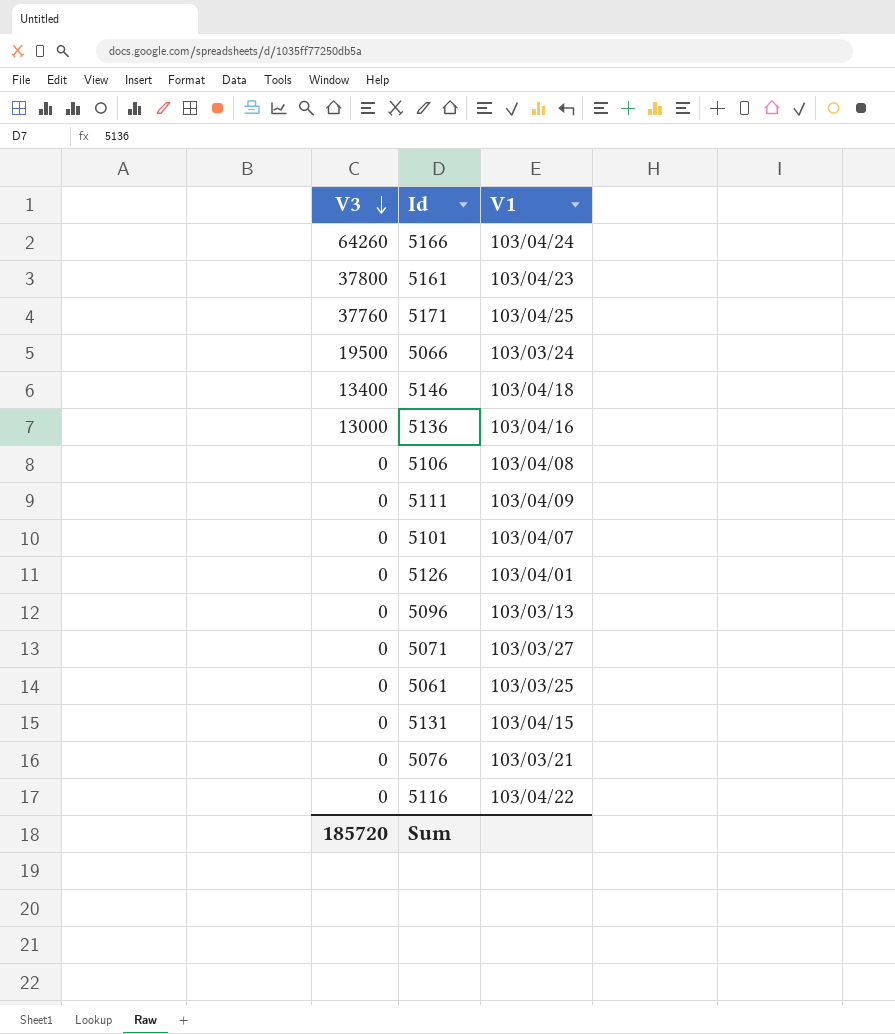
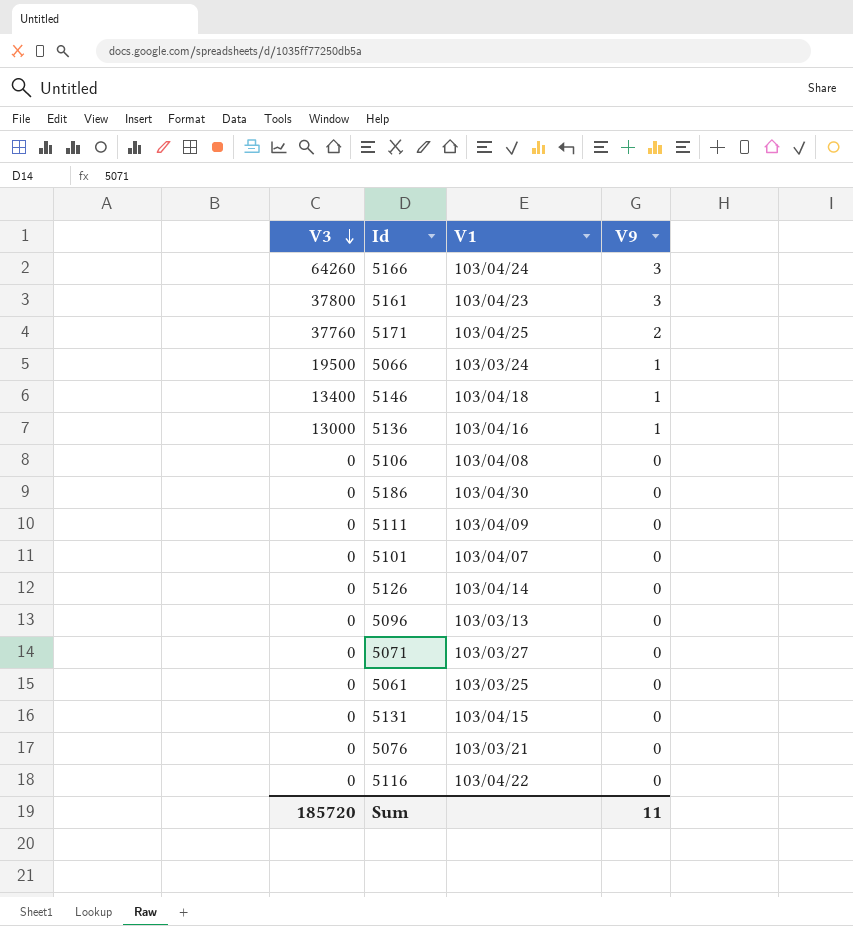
column V9 | position: none -> 4
row 5186: none -> 0 | 103/04/30 | 0
5126 | V1: 103/04/01 -> 103/04/14

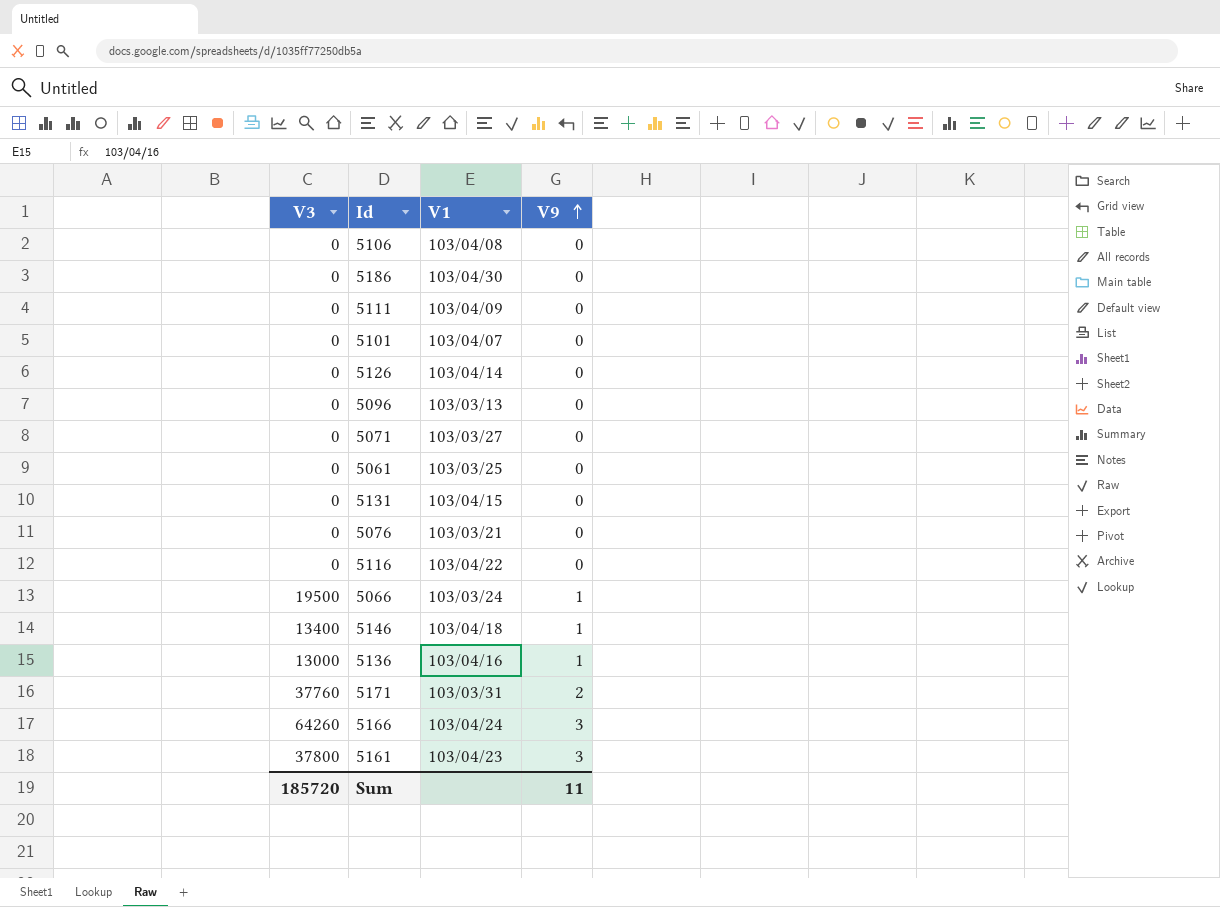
row order: V3 descending -> V9 ascending
5171 | V1: 103/04/25 -> 103/03/31

